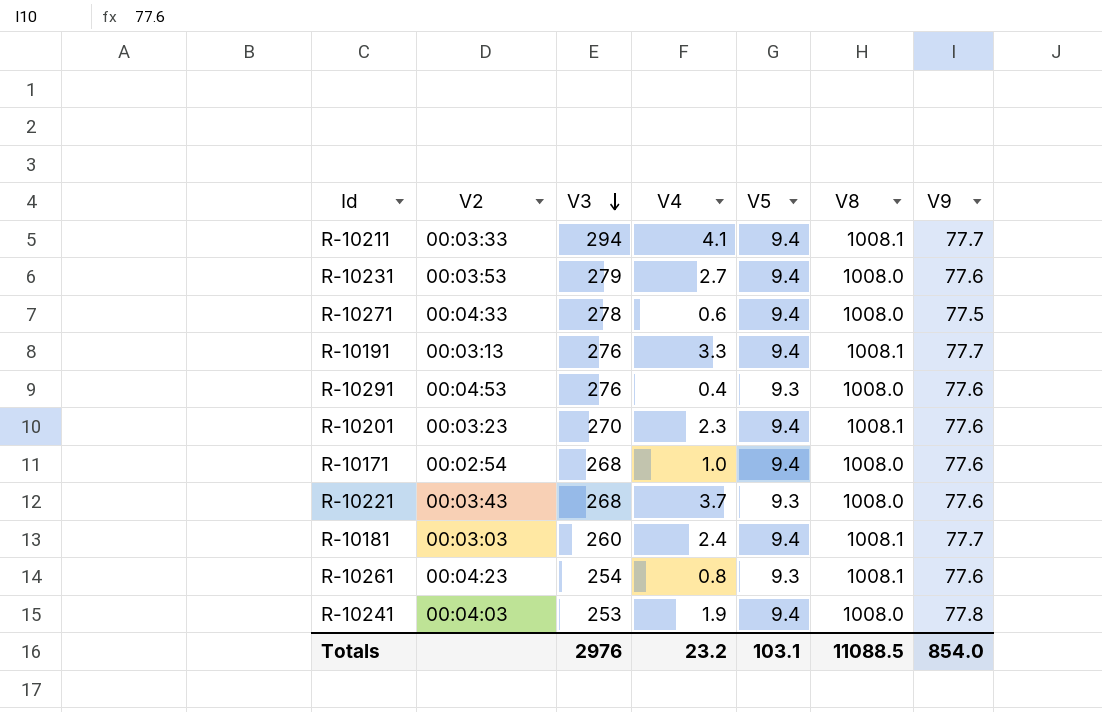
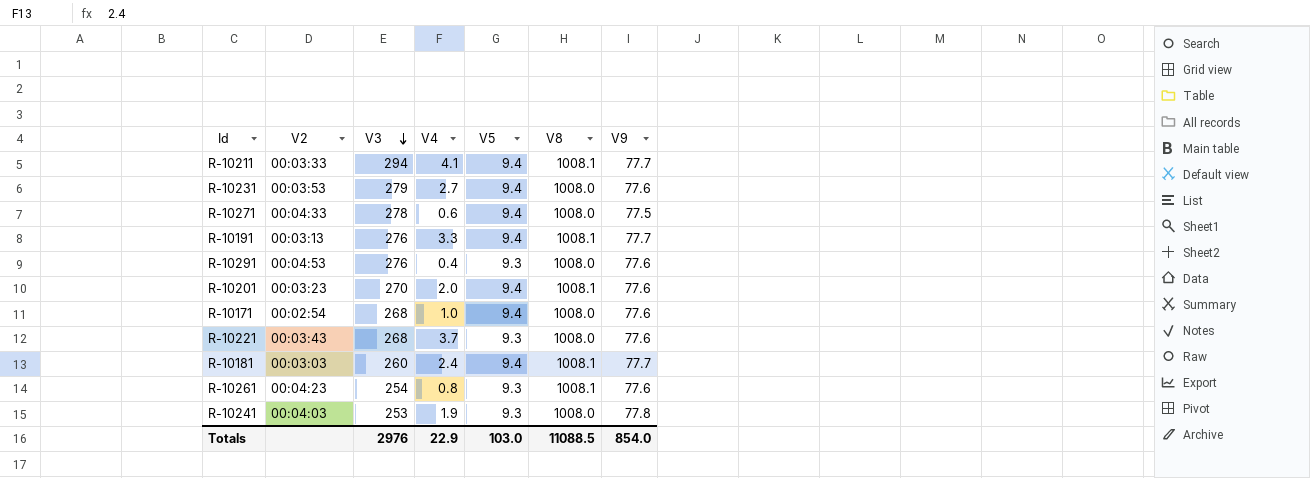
R-10201 | V4: 2.3 -> 2.0
R-10241 | V5: 9.4 -> 9.3
Totals | V4: 23.2 -> 22.9
Totals | V5: 103.1 -> 103.0

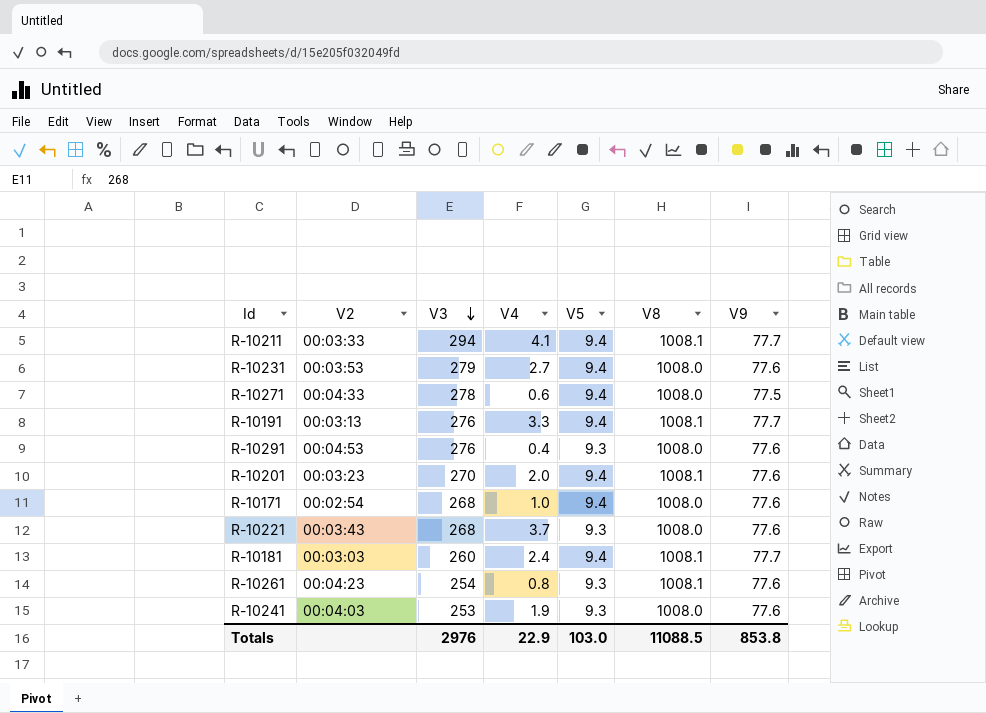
R-10241 | V9: 77.8 -> 77.6
Totals | V9: 854.0 -> 853.8

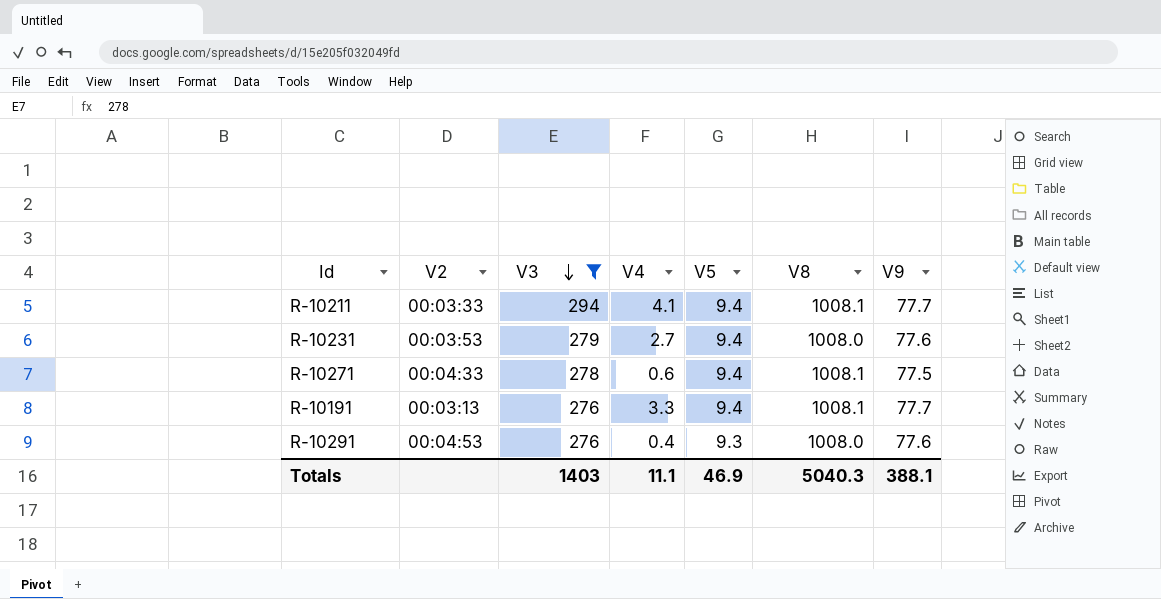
filter: none -> V3 >= 276
R-10271 | V8: 1008.0 -> 1008.1
Totals | V3: 2976 -> 1403
Totals | V4: 22.9 -> 11.1
Totals | V5: 103.0 -> 46.9
Totals | V8: 11088.5 -> 5040.3
Totals | V9: 853.8 -> 388.1

